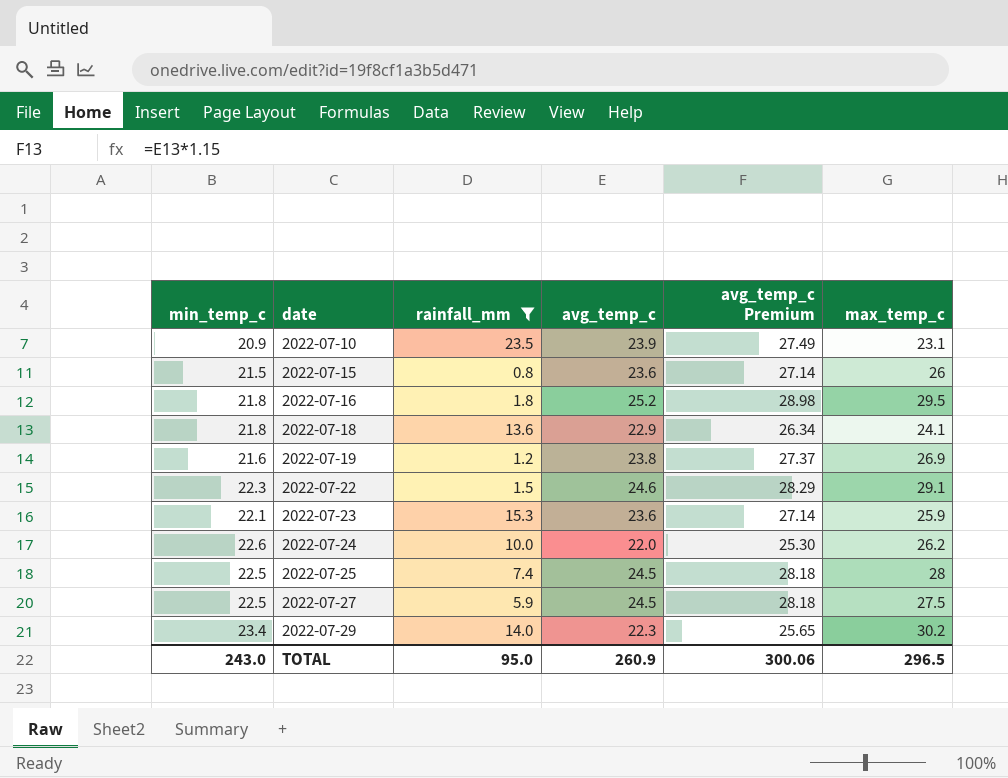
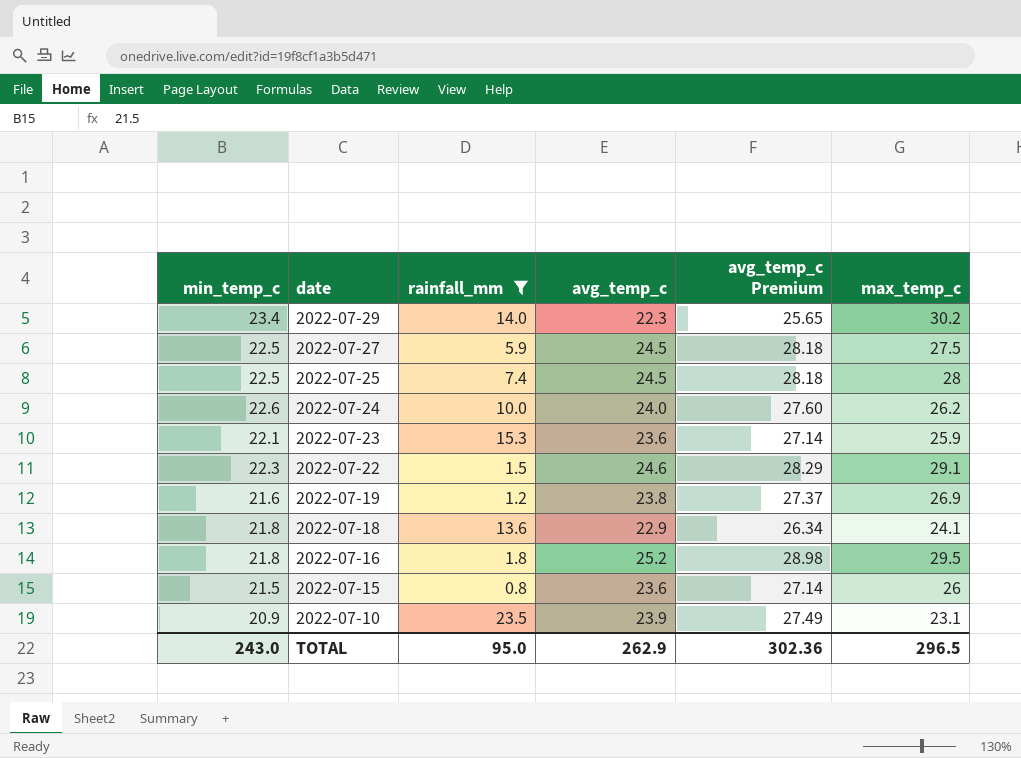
row order: date ascending -> date descending
2022-07-24 | avg_temp_c: 22.0 -> 24.0
2022-07-24 | avg_temp_c Premium: 25.30 -> 27.60
TOTAL | avg_temp_c: 260.9 -> 262.9
TOTAL | avg_temp_c Premium: 300.06 -> 302.36

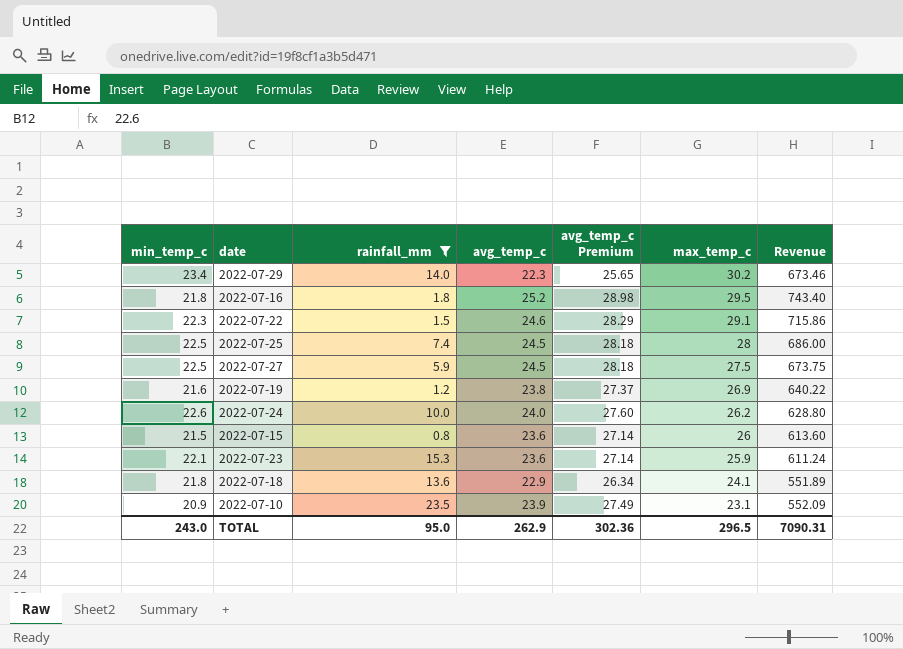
row order: date descending -> max_temp_c descending
column Revenue | formula: none -> [avg_temp_c] * [max_temp_c]

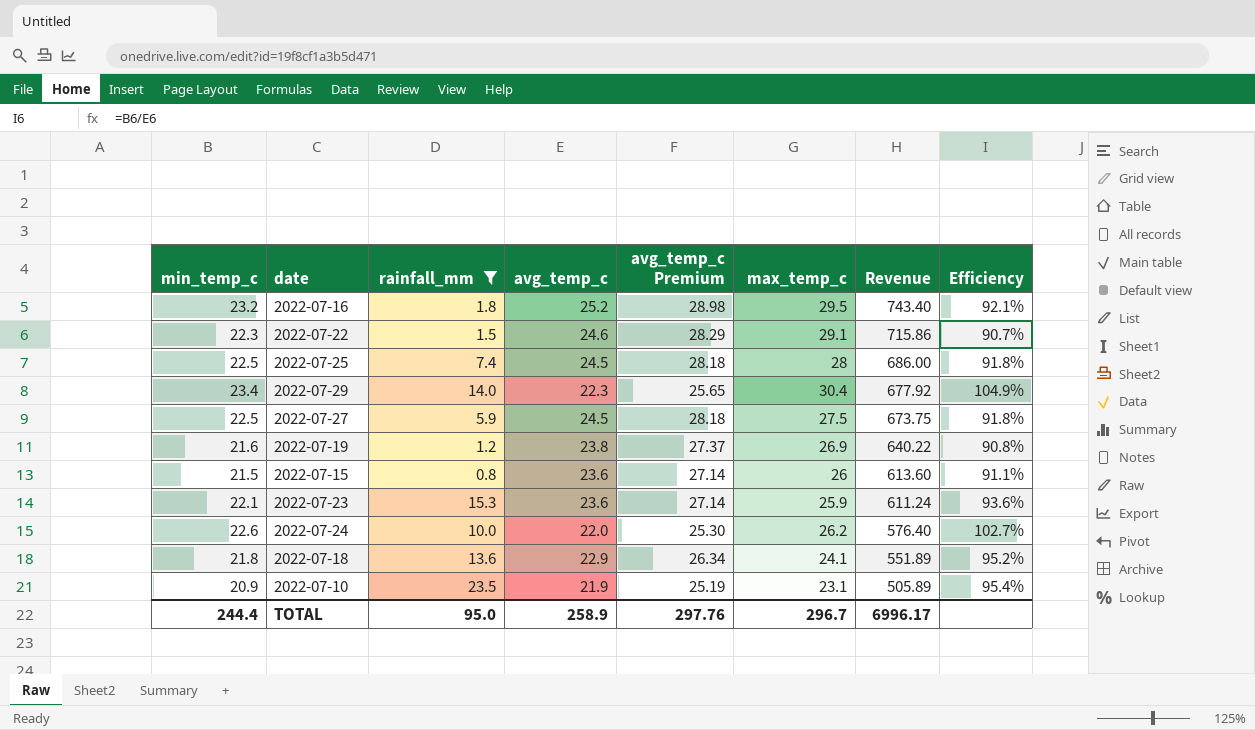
row order: max_temp_c descending -> Revenue descending
column Efficiency | formula: none -> [min_temp_c] / [avg_temp_c]
2022-07-16 | min_temp_c: 21.8 -> 23.2
2022-07-29 | max_temp_c: 30.2 -> 30.4
2022-07-29 | Revenue: 673.46 -> 677.92
2022-07-24 | avg_temp_c: 24.0 -> 22.0
2022-07-24 | avg_temp_c Premium: 27.60 -> 25.30
2022-07-24 | Revenue: 628.80 -> 576.40
2022-07-10 | avg_temp_c: 23.9 -> 21.9
2022-07-10 | avg_temp_c Premium: 27.49 -> 25.19
2022-07-10 | Revenue: 552.09 -> 505.89
TOTAL | min_temp_c: 243.0 -> 244.4
TOTAL | avg_temp_c: 262.9 -> 258.9
TOTAL | avg_temp_c Premium: 302.36 -> 297.76
TOTAL | max_temp_c: 296.5 -> 296.7
TOTAL | Revenue: 7090.31 -> 6996.17

